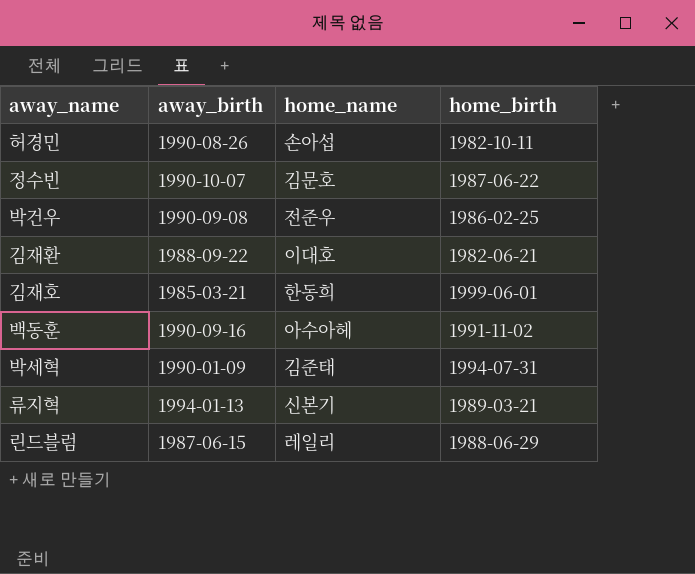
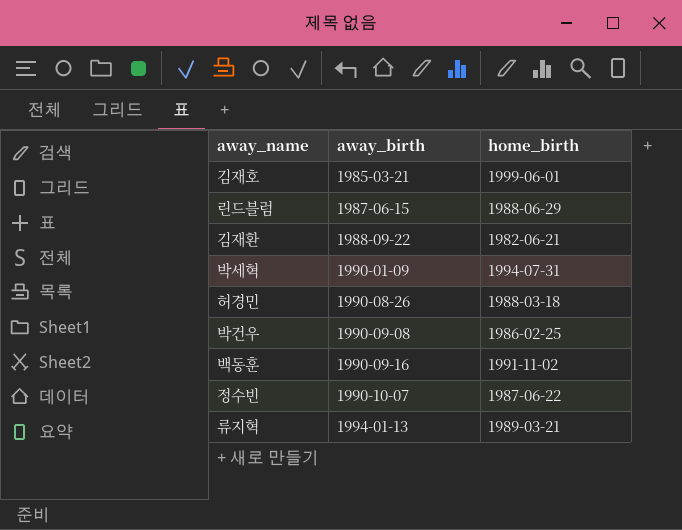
row order: none -> away_birth ascending
column home_name | position: 3 -> none
허경민 | home_birth: 1982-10-11 -> 1988-03-18

